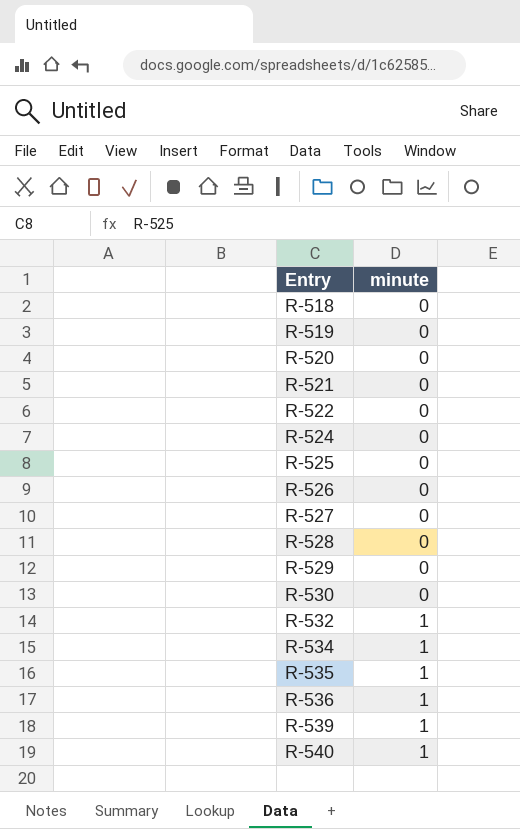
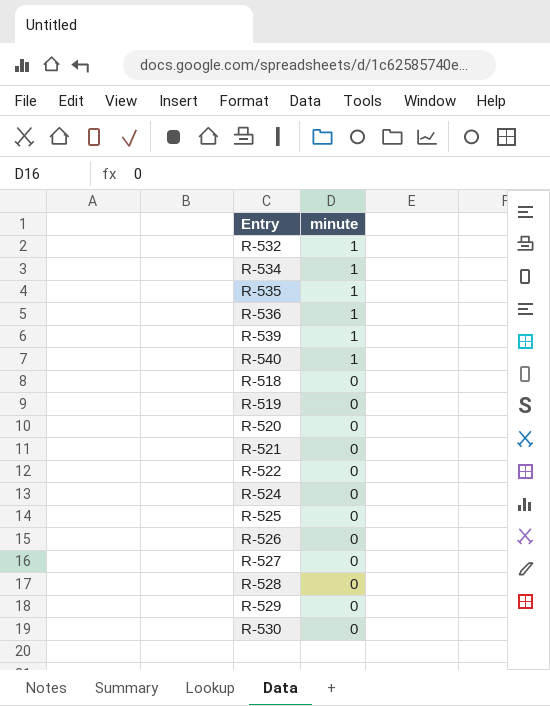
row order: Entry ascending -> minute descending

